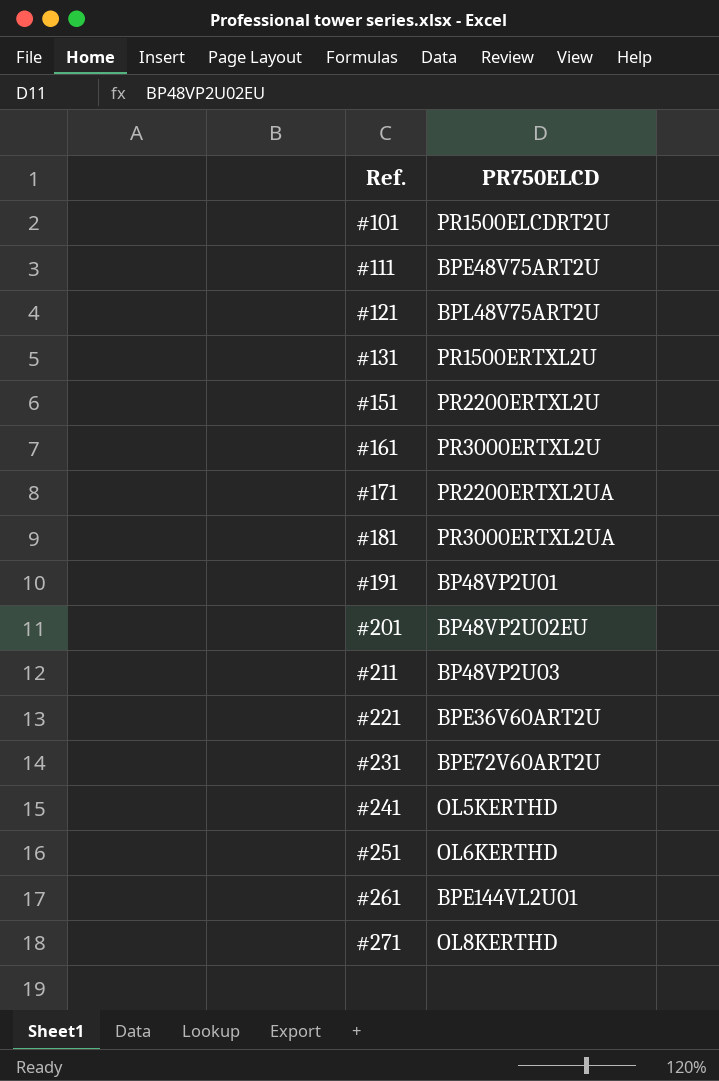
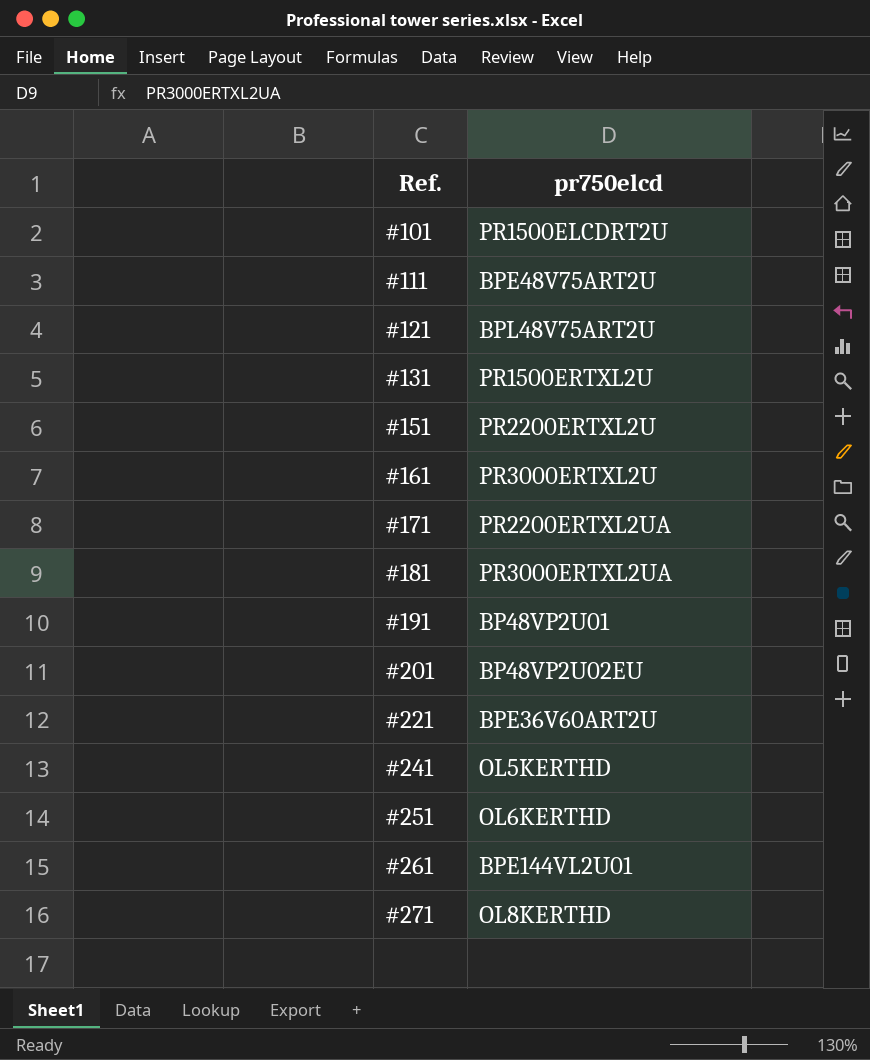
column name: PR750ELCD -> pr750elcd
row #211: BP48VP2U03 -> none
row #231: BPE72V60ART2U -> none

